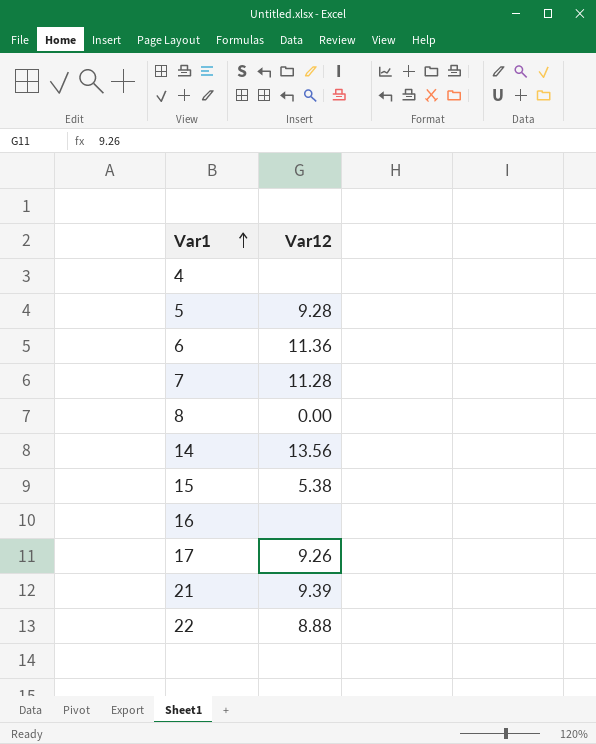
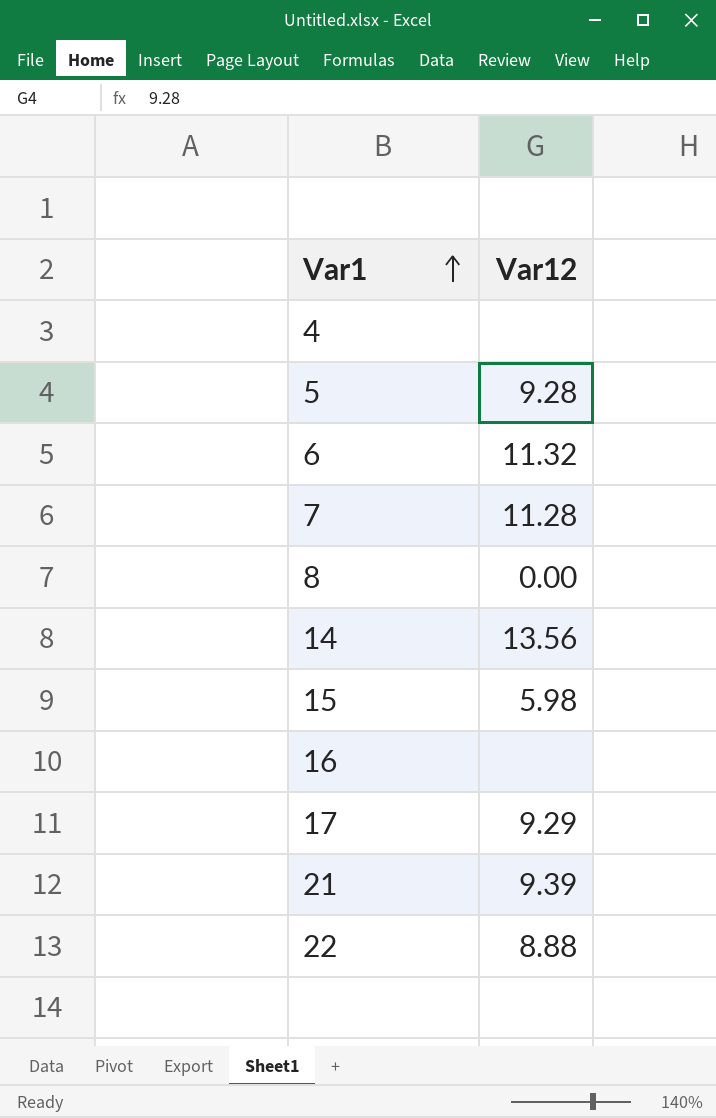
6 | Var12: 11.36 -> 11.32
15 | Var12: 5.38 -> 5.98
17 | Var12: 9.26 -> 9.29

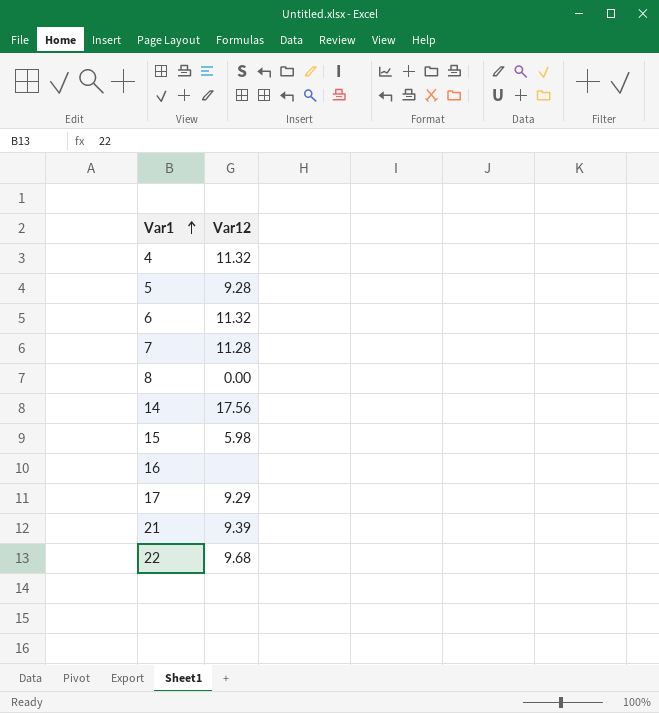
4 | Var12: none -> 11.32
14 | Var12: 13.56 -> 17.56
22 | Var12: 8.88 -> 9.68

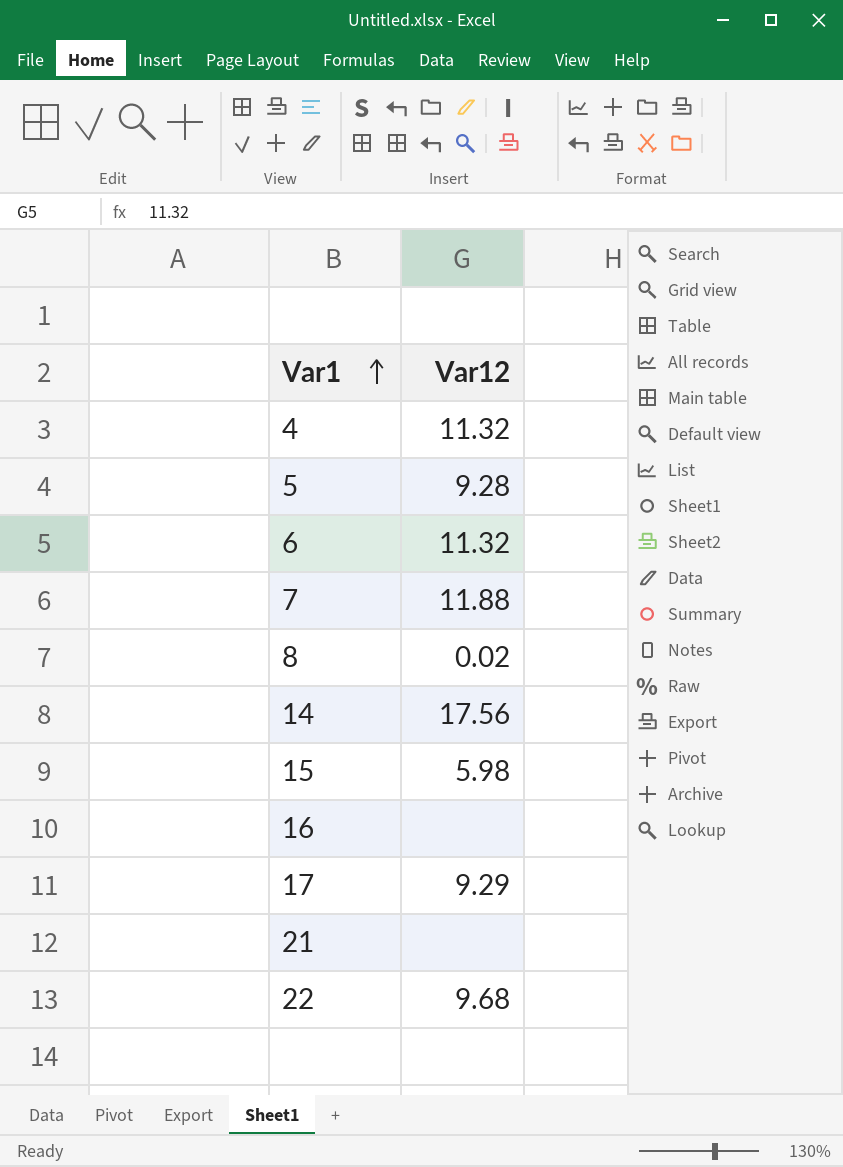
7 | Var12: 11.28 -> 11.88
8 | Var12: 0.00 -> 0.02
21 | Var12: 9.39 -> none

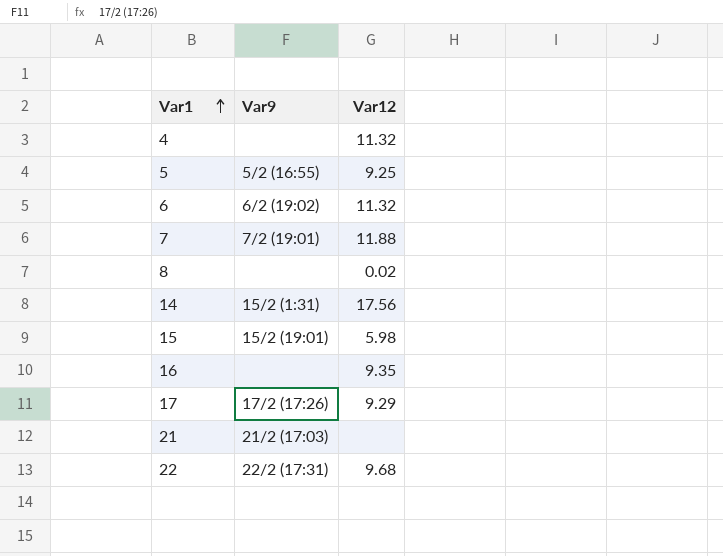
column Var9 | position: none -> 2
5 | Var12: 9.28 -> 9.25
16 | Var12: none -> 9.35

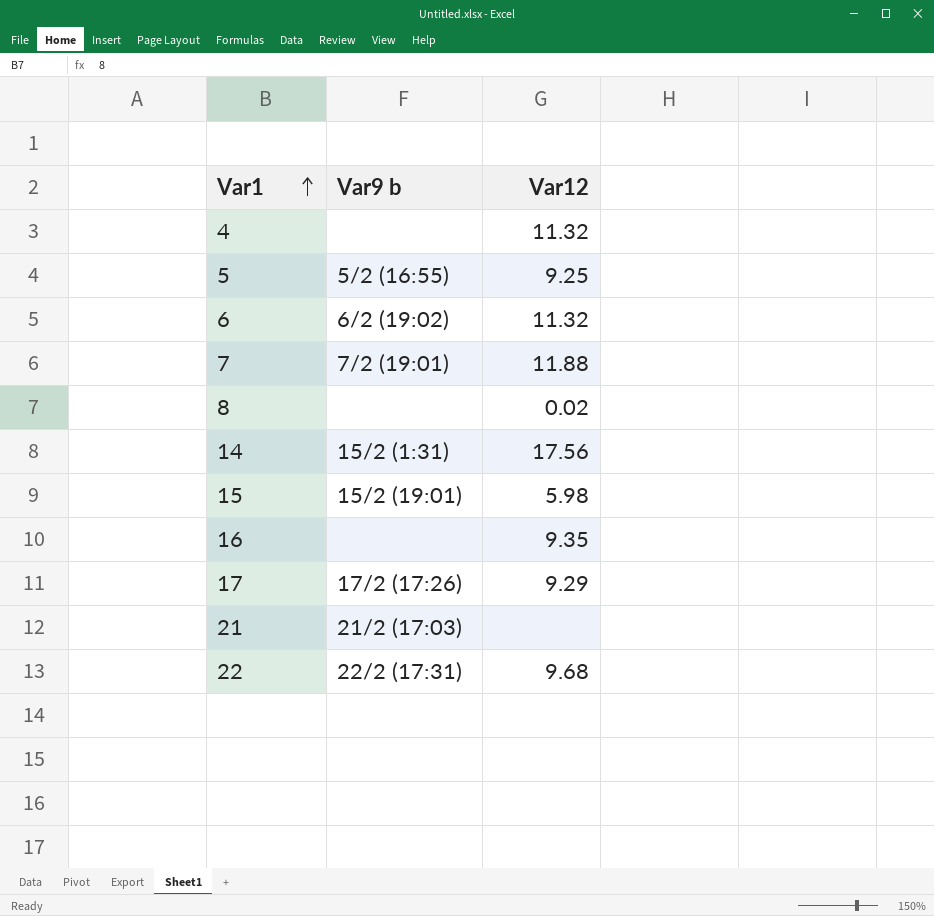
column name: Var9 -> Var9 b

